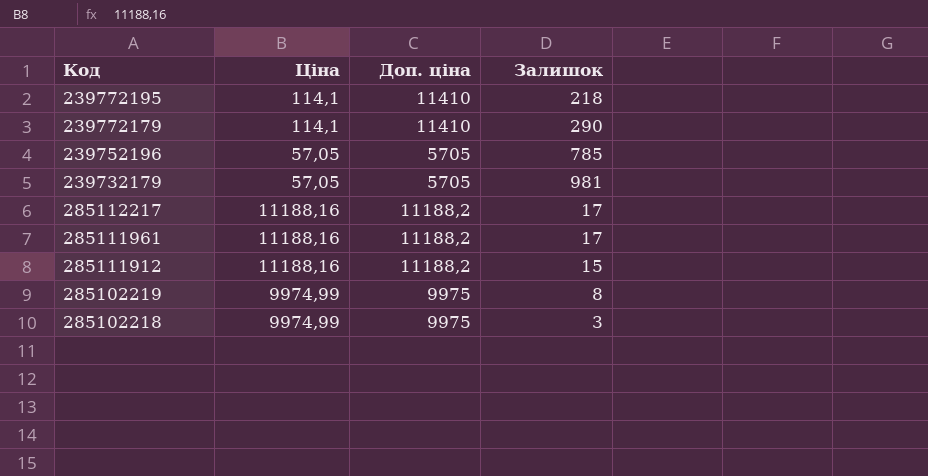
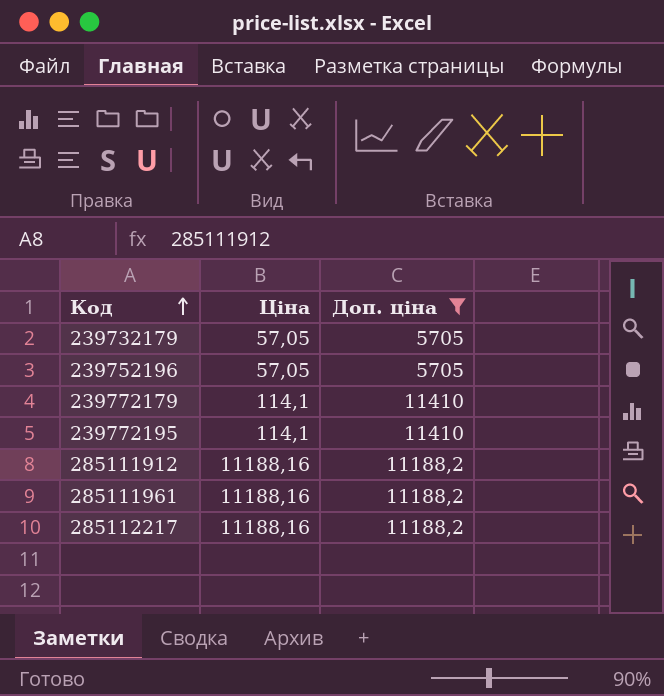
filter: none -> Доп. ціна != 9975
row order: none -> Код ascending
column Залишок | position: 4 -> none

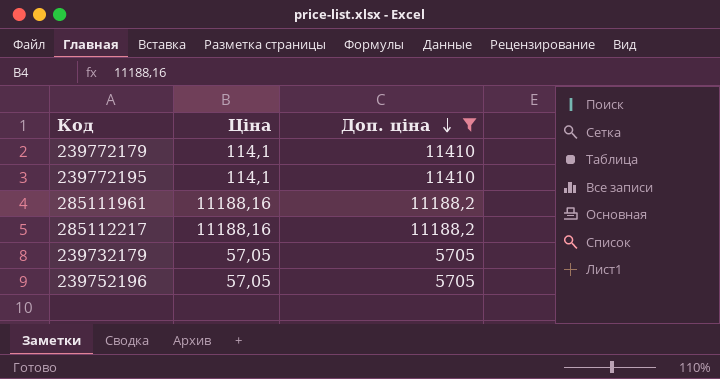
row order: Код ascending -> Доп. ціна descending
row 285111912: 11188,16 | 11188,2 -> none

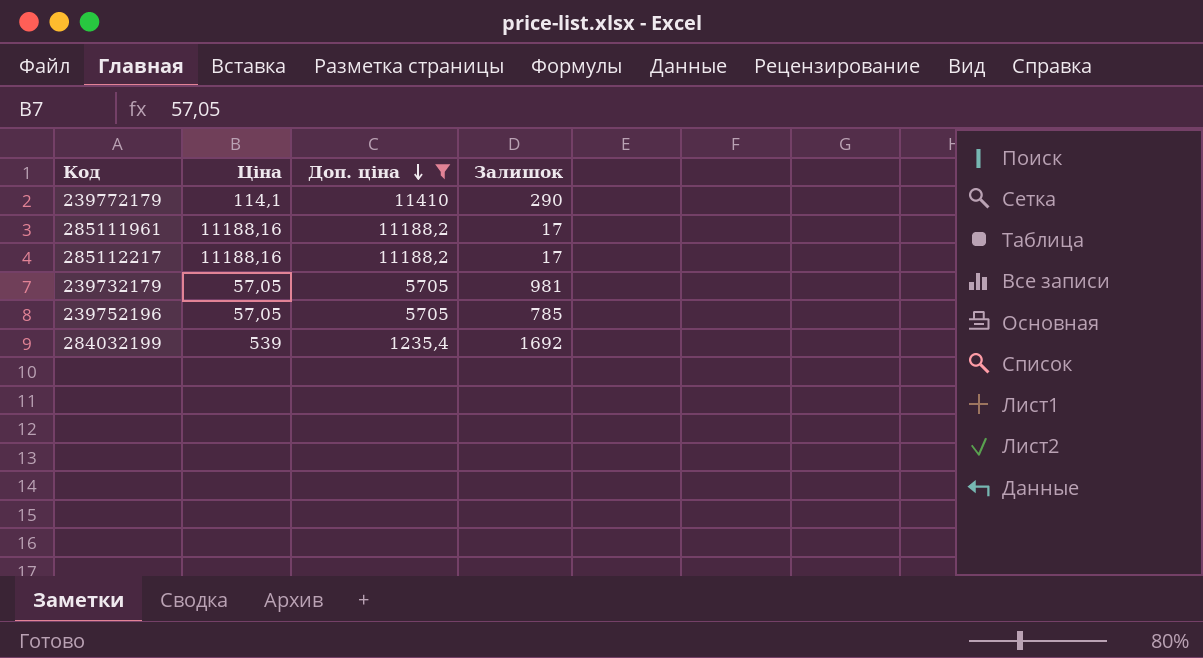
column Залишок | position: none -> 4
row 239772195: 114,1 | 11410 -> none
row 284032199: none -> 539 | 1235,4 | 1692

